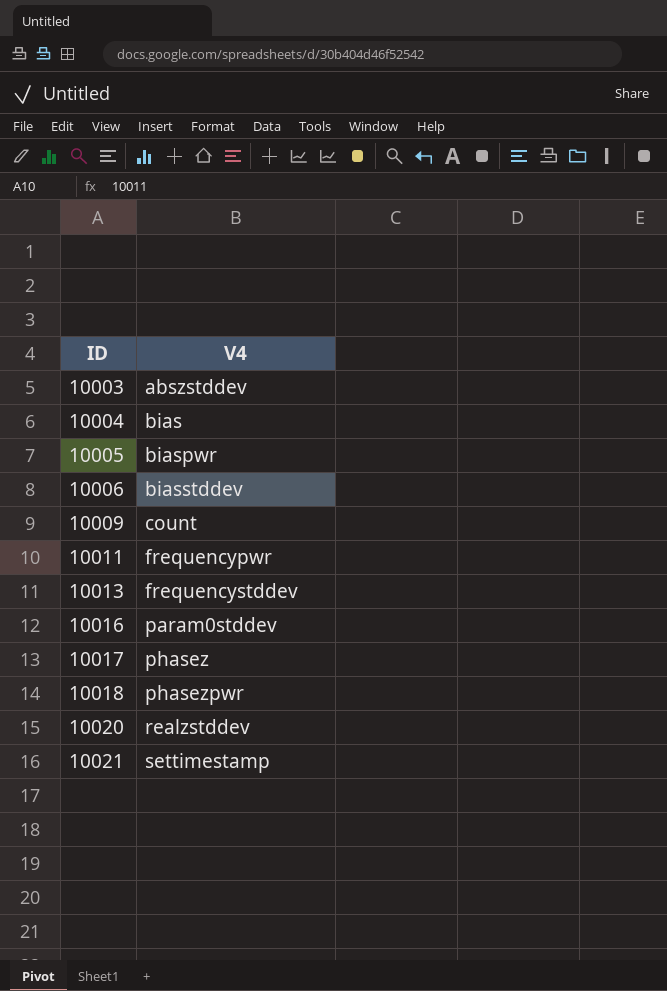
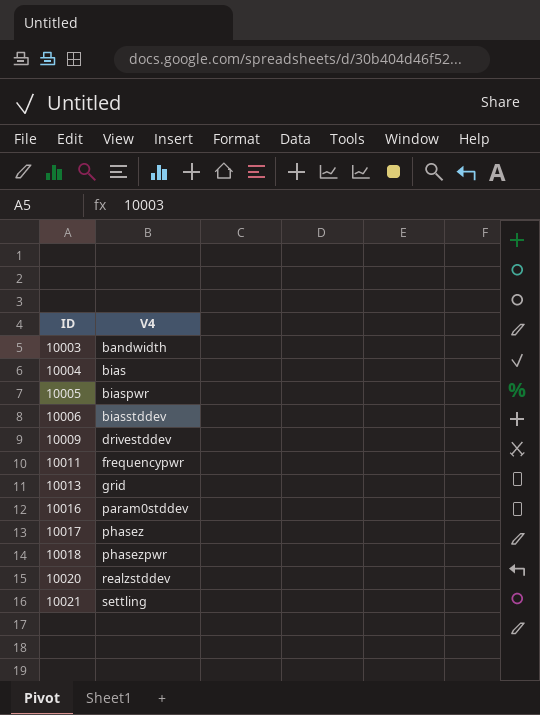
10003 | V4: abszstddev -> bandwidth
10009 | V4: count -> drivestddev
10013 | V4: frequencystddev -> grid
10021 | V4: settimestamp -> settling

